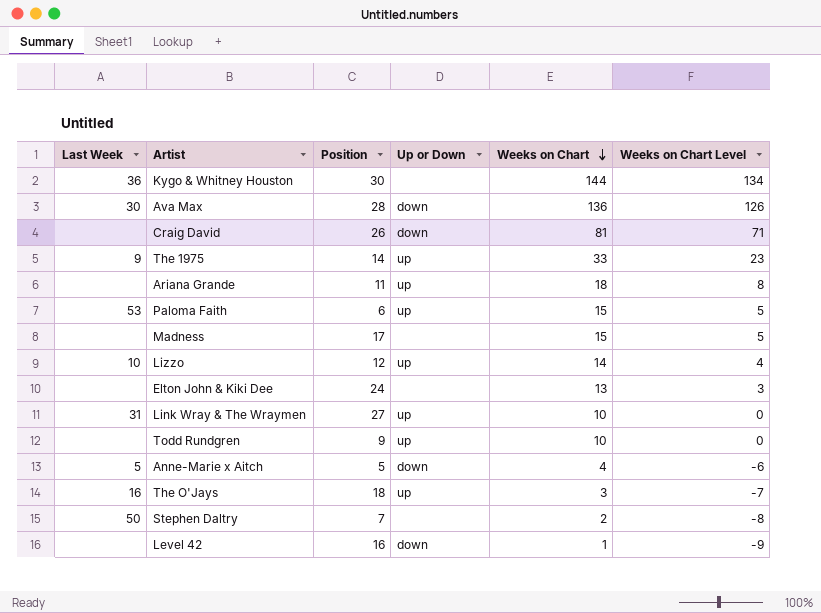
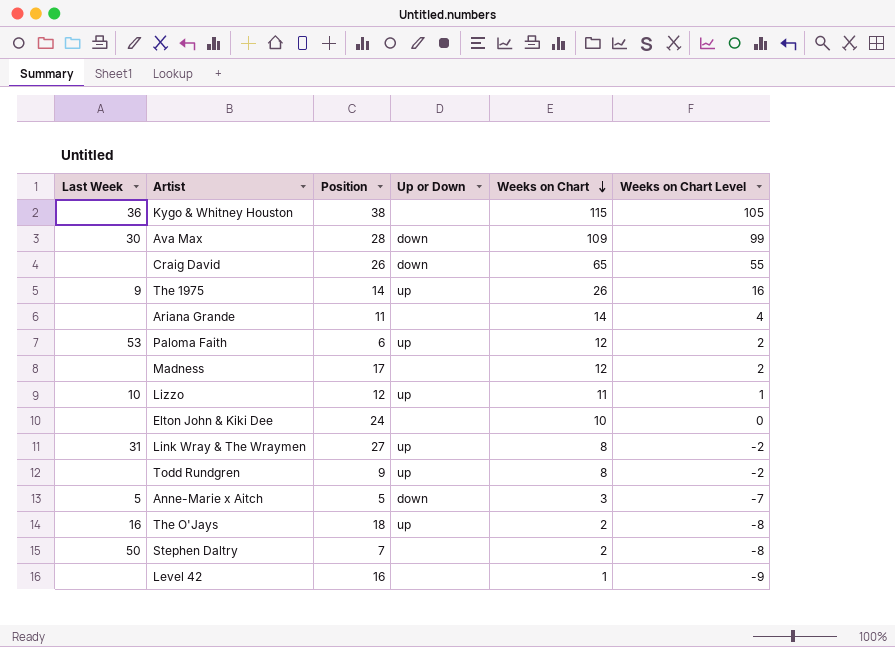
Kygo & Whitney Houston | Position: 30 -> 38
Kygo & Whitney Houston | Weeks on Chart: 144 -> 115
Kygo & Whitney Houston | Weeks on Chart Level: 134 -> 105
Ava Max | Weeks on Chart: 136 -> 109
Ava Max | Weeks on Chart Level: 126 -> 99
Craig David | Weeks on Chart: 81 -> 65
Craig David | Weeks on Chart Level: 71 -> 55
The 1975 | Weeks on Chart: 33 -> 26
The 1975 | Weeks on Chart Level: 23 -> 16
Ariana Grande | Up or Down: up -> none
Ariana Grande | Weeks on Chart: 18 -> 14
Ariana Grande | Weeks on Chart Level: 8 -> 4
Paloma Faith | Weeks on Chart: 15 -> 12
Paloma Faith | Weeks on Chart Level: 5 -> 2
Madness | Weeks on Chart: 15 -> 12
Madness | Weeks on Chart Level: 5 -> 2
Lizzo | Weeks on Chart: 14 -> 11
Lizzo | Weeks on Chart Level: 4 -> 1
Elton John & Kiki Dee | Weeks on Chart: 13 -> 10
Elton John & Kiki Dee | Weeks on Chart Level: 3 -> 0
Link Wray & The Wraymen | Weeks on Chart: 10 -> 8
Link Wray & The Wraymen | Weeks on Chart Level: 0 -> -2
Todd Rundgren | Weeks on Chart: 10 -> 8
Todd Rundgren | Weeks on Chart Level: 0 -> -2
Anne-Marie x Aitch | Weeks on Chart: 4 -> 3
Anne-Marie x Aitch | Weeks on Chart Level: -6 -> -7
The O'Jays | Weeks on Chart: 3 -> 2
The O'Jays | Weeks on Chart Level: -7 -> -8
Level 42 | Up or Down: down -> none

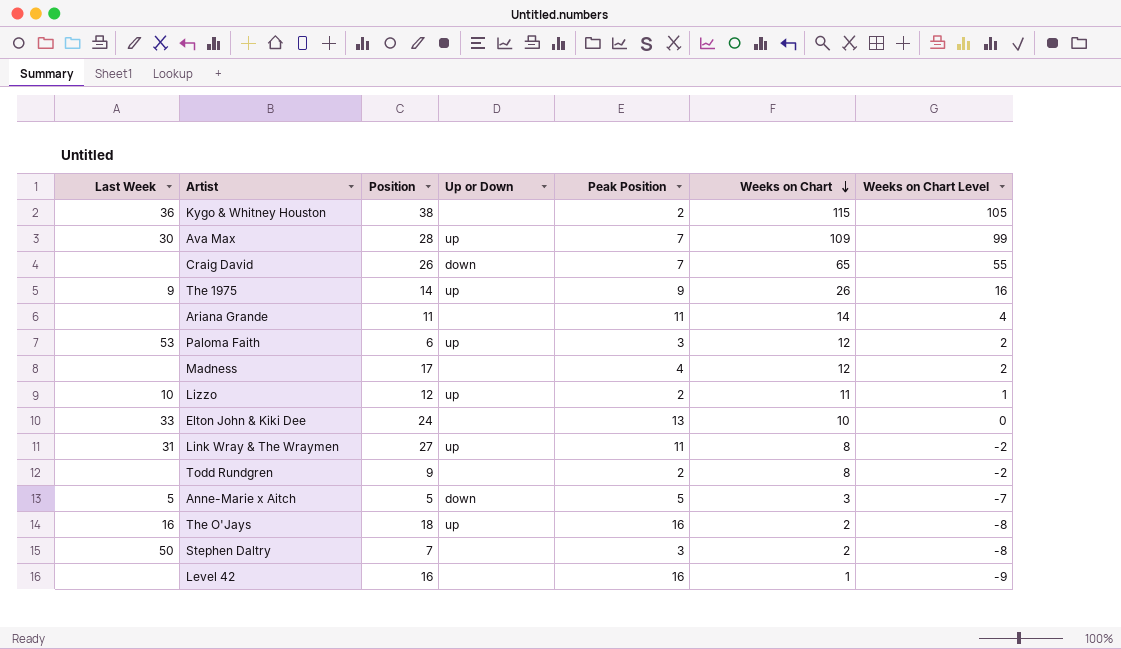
column Peak Position | position: none -> 5
Ava Max | Up or Down: down -> up
Elton John & Kiki Dee | Last Week: none -> 33
Todd Rundgren | Up or Down: up -> none

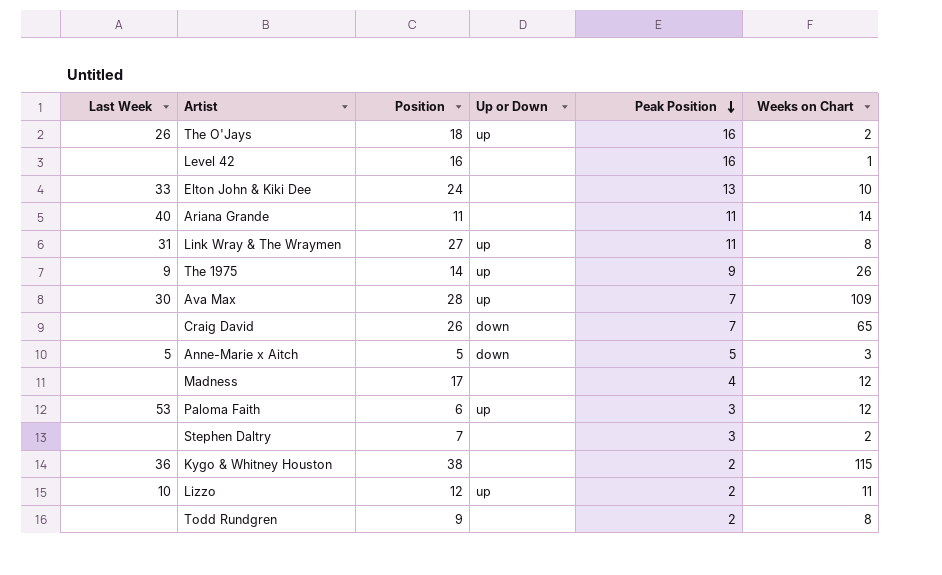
row order: Weeks on Chart descending -> Peak Position descending
column Weeks on Chart Level | formula: [Weeks on Chart] - 10 -> none
The O'Jays | Last Week: 16 -> 26
Ariana Grande | Last Week: none -> 40
Stephen Daltry | Last Week: 50 -> none

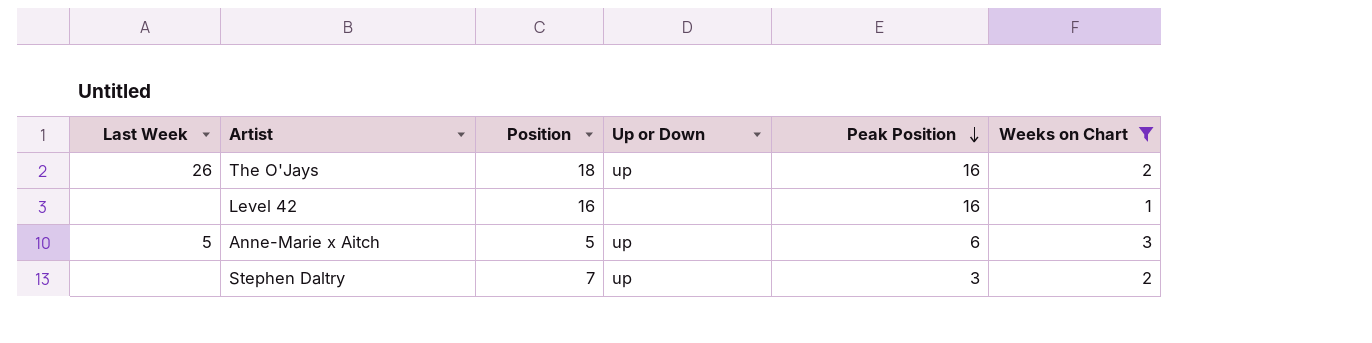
filter: none -> Weeks on Chart <= 3
Anne-Marie x Aitch | Up or Down: down -> up
Anne-Marie x Aitch | Peak Position: 5 -> 6
Stephen Daltry | Up or Down: none -> up

